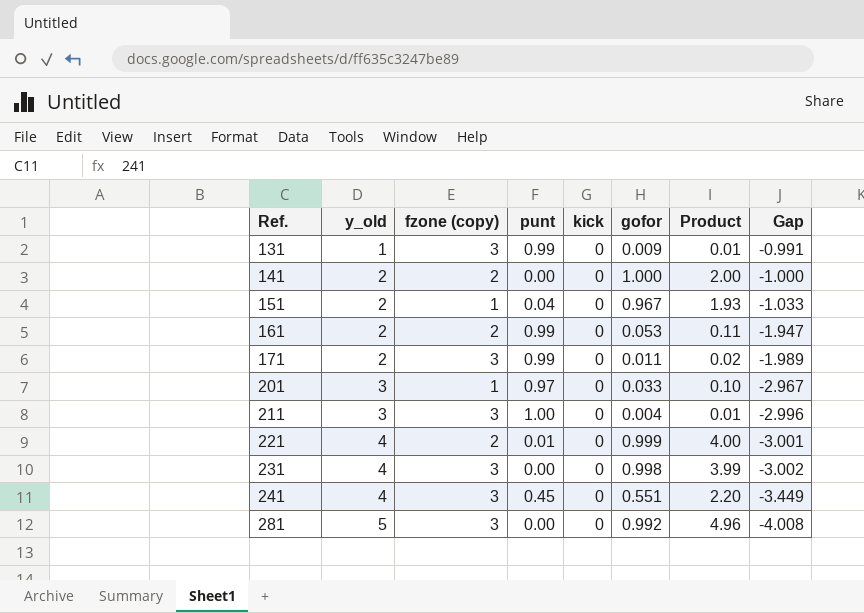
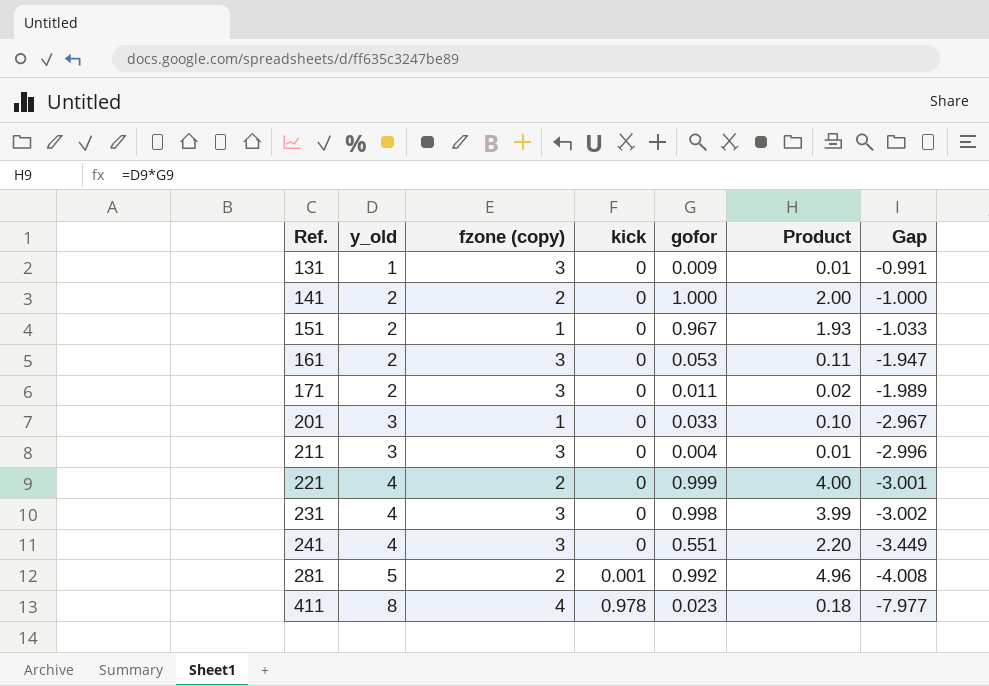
column punt | position: 4 -> none
161 | fzone (copy): 2 -> 3
281 | fzone (copy): 3 -> 2
281 | kick: 0 -> 0.001
row 411: none -> 8 | 4 | 0.978 | 0.023 | 0.18 | -7.977

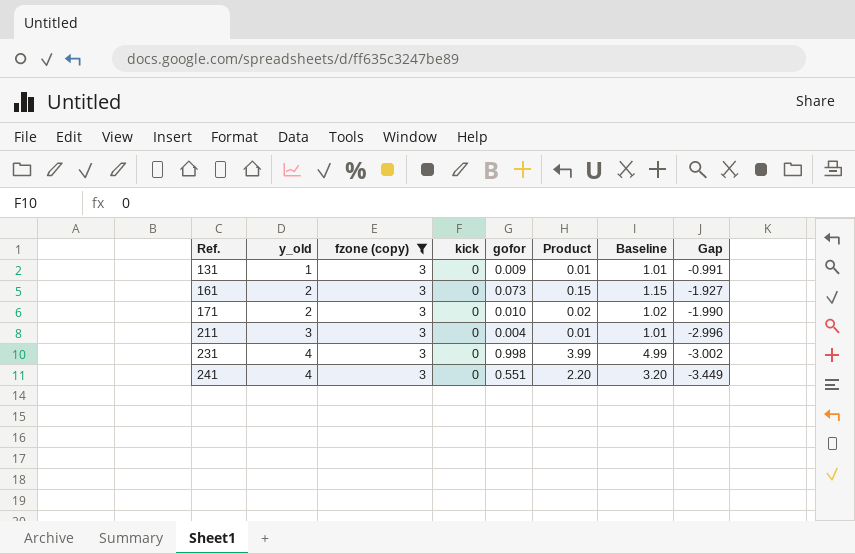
filter: none -> fzone (copy) = 3
column Baseline | formula: none -> [Product] + 1
161 | gofor: 0.053 -> 0.073
161 | Product: 0.11 -> 0.15
161 | Gap: -1.947 -> -1.927
171 | gofor: 0.011 -> 0.010
171 | Gap: -1.989 -> -1.990

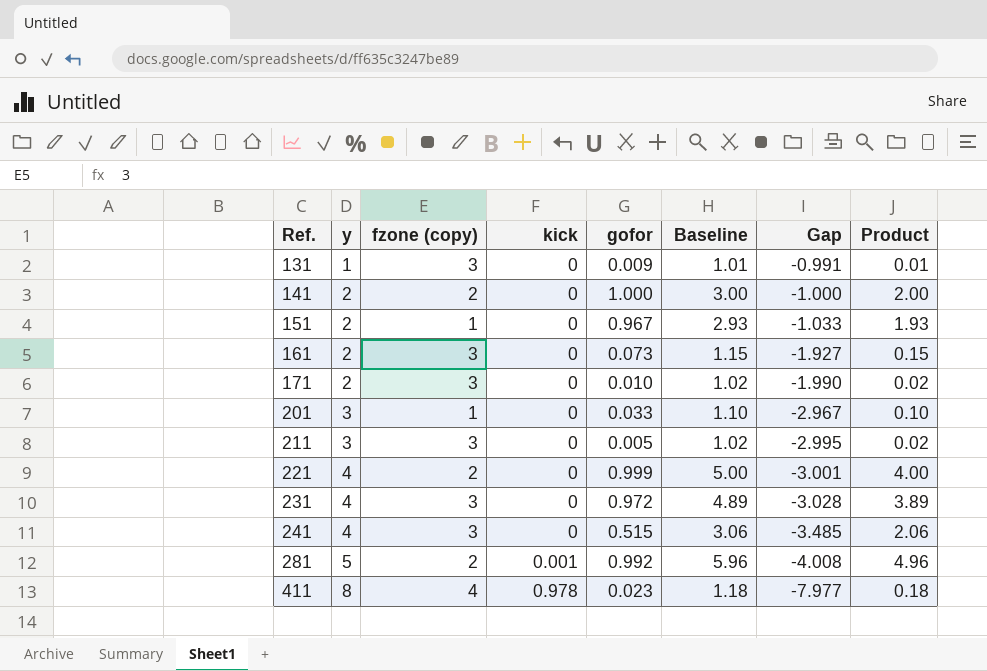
filter: fzone (copy) = 3 -> none
column name: y_old -> y
column Product | position: 6 -> 8
211 | gofor: 0.004 -> 0.005
211 | Baseline: 1.01 -> 1.02
211 | Gap: -2.996 -> -2.995
211 | Product: 0.01 -> 0.02
231 | gofor: 0.998 -> 0.972
231 | Baseline: 4.99 -> 4.89
231 | Gap: -3.002 -> -3.028
231 | Product: 3.99 -> 3.89
241 | gofor: 0.551 -> 0.515
241 | Baseline: 3.20 -> 3.06
241 | Gap: -3.449 -> -3.485
241 | Product: 2.20 -> 2.06

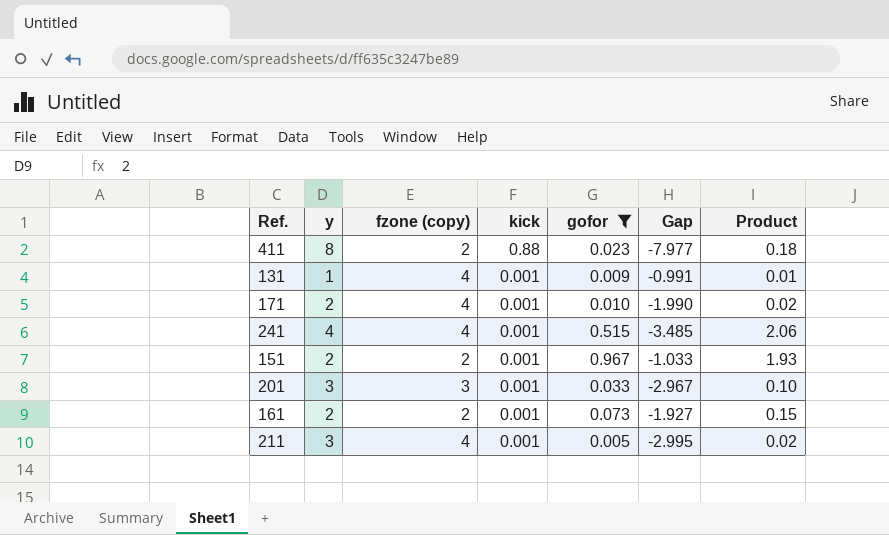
filter: none -> gofor <= 0.967
row order: Ref. ascending -> kick descending
column Baseline | formula: [Product] + 1 -> none
411 | fzone (copy): 4 -> 2
411 | kick: 0.978 -> 0.88
131 | fzone (copy): 3 -> 4
131 | kick: 0 -> 0.001
171 | fzone (copy): 3 -> 4
171 | kick: 0 -> 0.001
241 | fzone (copy): 3 -> 4
241 | kick: 0 -> 0.001
151 | fzone (copy): 1 -> 2
151 | kick: 0 -> 0.001
201 | fzone (copy): 1 -> 3
201 | kick: 0 -> 0.001
161 | fzone (copy): 3 -> 2
161 | kick: 0 -> 0.001
211 | fzone (copy): 3 -> 4
211 | kick: 0 -> 0.001

